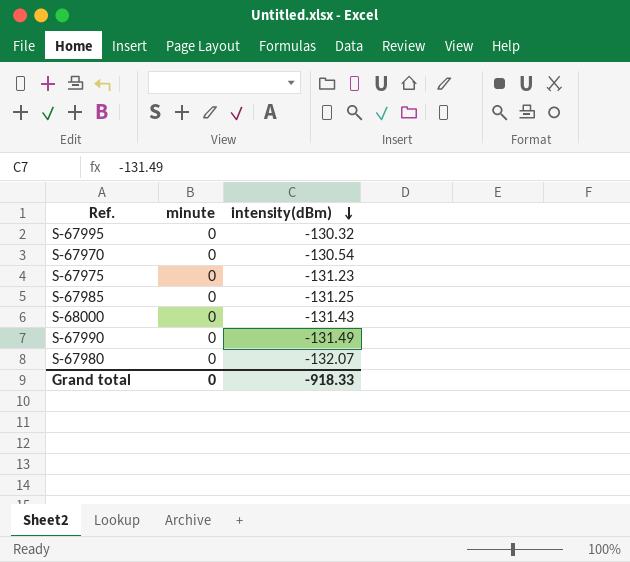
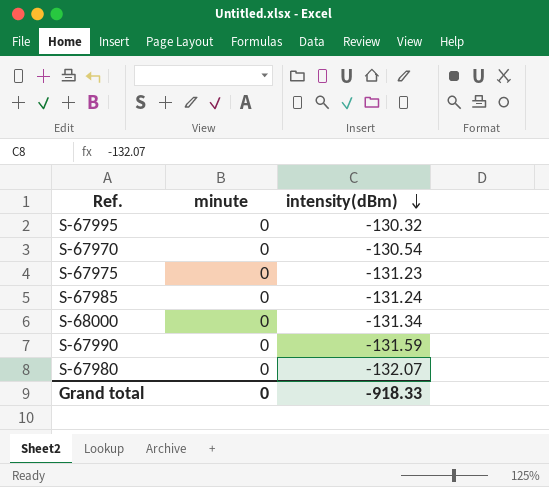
S-67985 | intensity(dBm): -131.25 -> -131.24
S-68000 | intensity(dBm): -131.43 -> -131.34
S-67990 | intensity(dBm): -131.49 -> -131.59

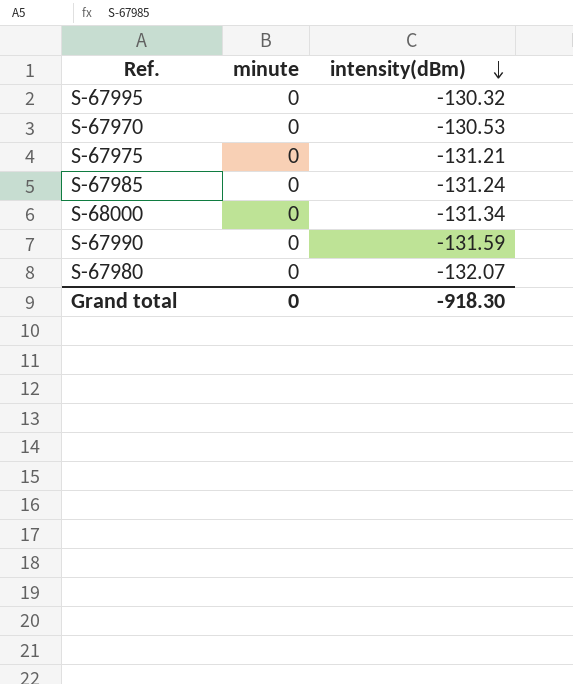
S-67970 | intensity(dBm): -130.54 -> -130.53
S-67975 | intensity(dBm): -131.23 -> -131.21
Grand total | intensity(dBm): -918.33 -> -918.30

